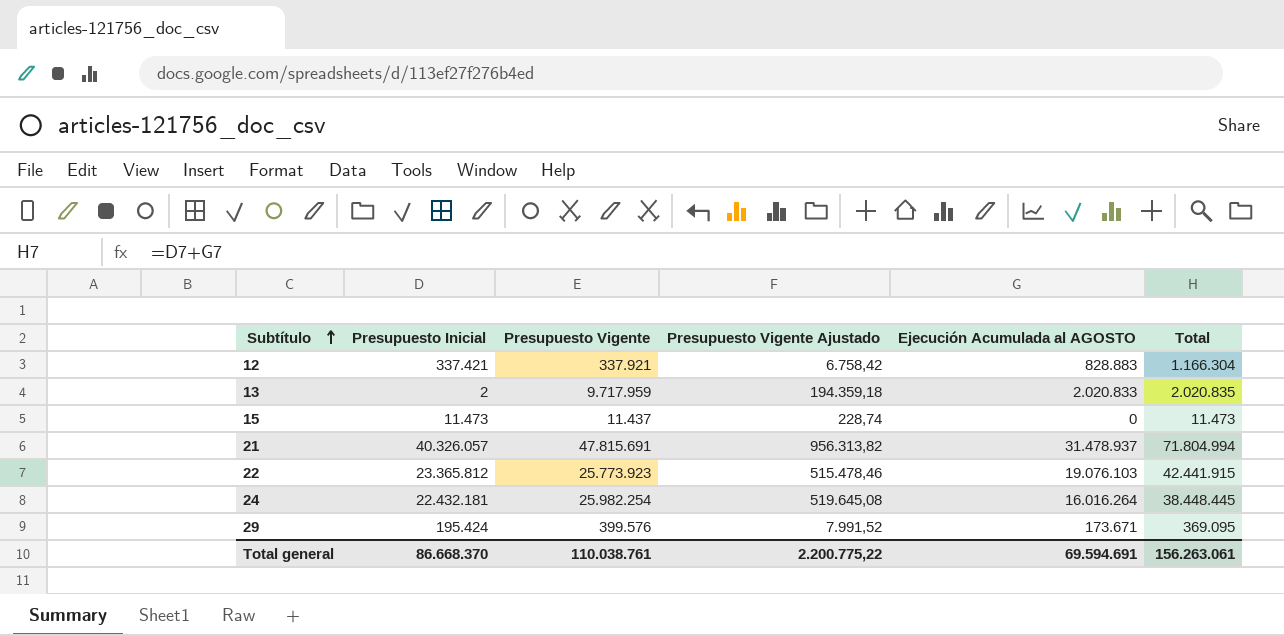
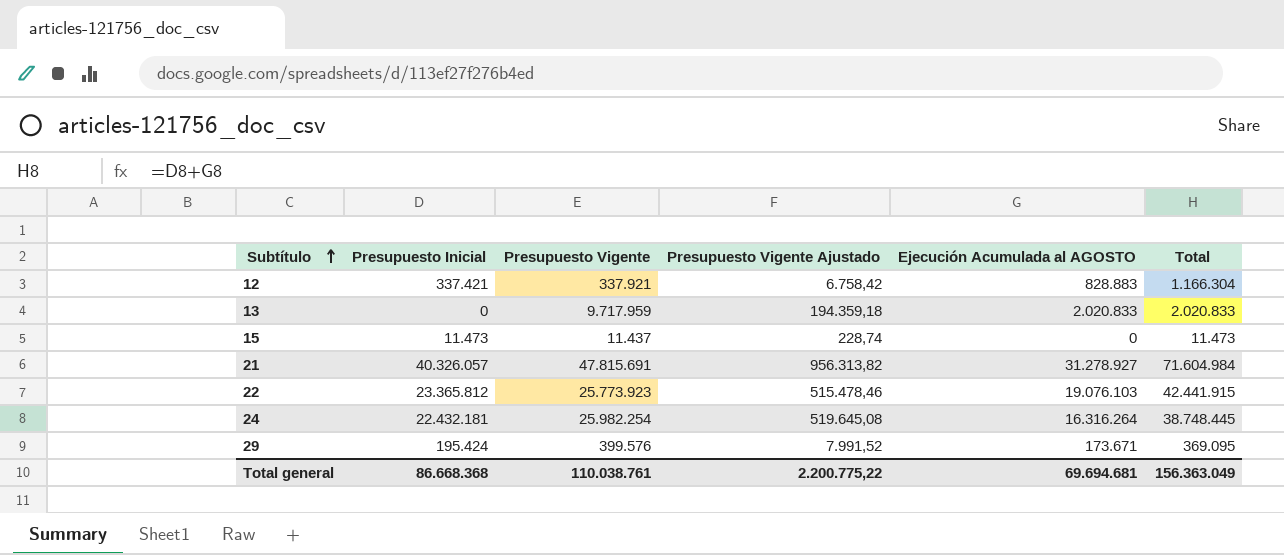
13 | Presupuesto Inicial: 2 -> 0
13 | Total: 2.020.835 -> 2.020.833
21 | Ejecución Acumulada al AGOSTO: 31.478.937 -> 31.278.927
21 | Total: 71.804.994 -> 71.604.984
24 | Ejecución Acumulada al AGOSTO: 16.016.264 -> 16.316.264
24 | Total: 38.448.445 -> 38.748.445
Total general | Presupuesto Inicial: 86.668.370 -> 86.668.368
Total general | Ejecución Acumulada al AGOSTO: 69.594.691 -> 69.694.681
Total general | Total: 156.263.061 -> 156.363.049

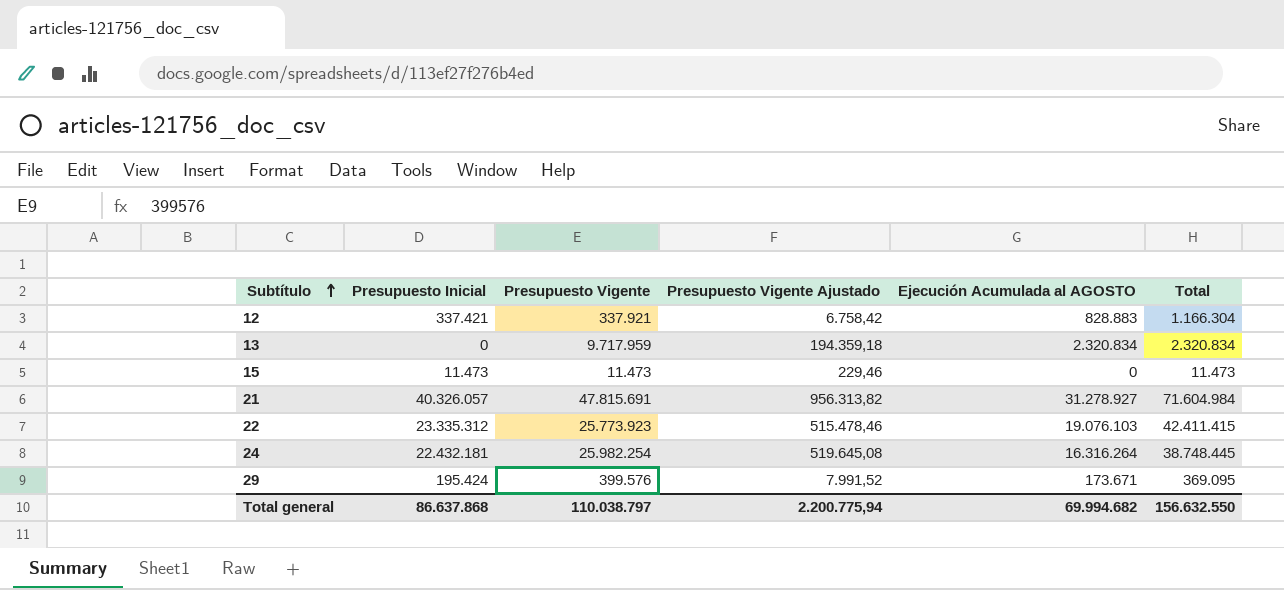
13 | Ejecución Acumulada al AGOSTO: 2.020.833 -> 2.320.834
13 | Total: 2.020.833 -> 2.320.834
15 | Presupuesto Vigente: 11.437 -> 11.473
15 | Presupuesto Vigente Ajustado: 228,74 -> 229,46
22 | Presupuesto Inicial: 23.365.812 -> 23.335.312
22 | Total: 42.441.915 -> 42.411.415
Total general | Presupuesto Inicial: 86.668.368 -> 86.637.868
Total general | Presupuesto Vigente: 110.038.761 -> 110.038.797
Total general | Presupuesto Vigente Ajustado: 2.200.775,22 -> 2.200.775,94
Total general | Ejecución Acumulada al AGOSTO: 69.694.681 -> 69.994.682
Total general | Total: 156.363.049 -> 156.632.550

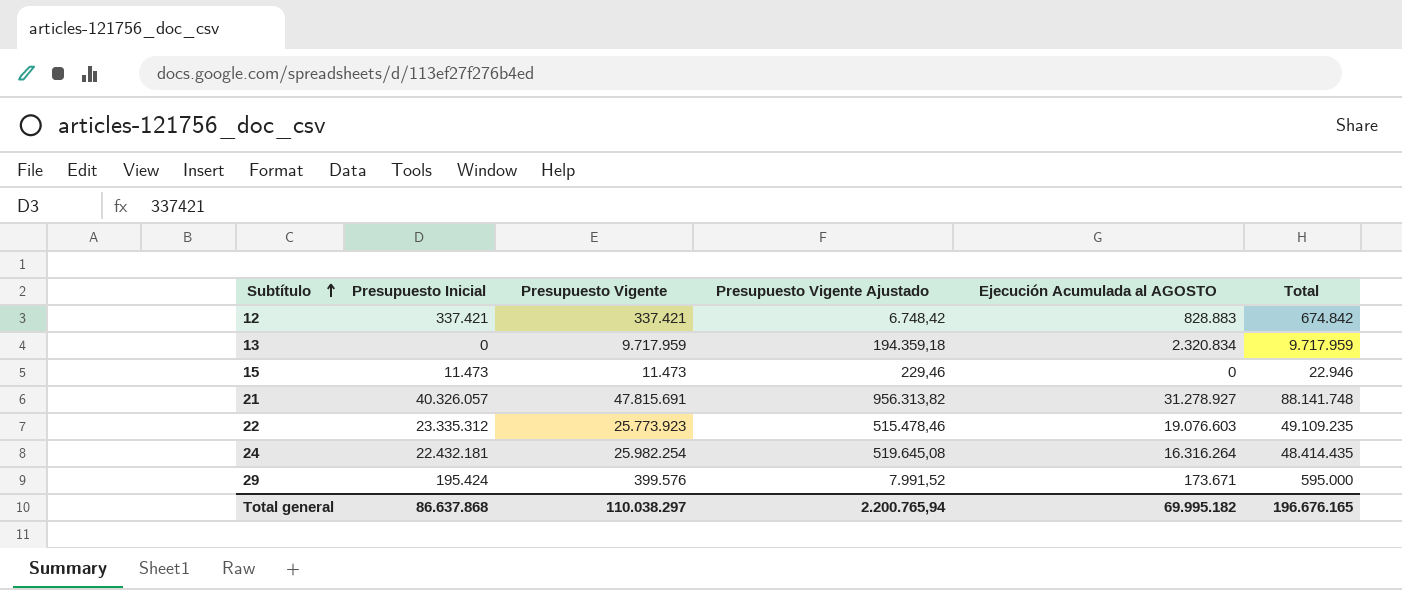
column Total | formula: [Presupuesto Inicial] + [Ejecución Acumulada al AGOSTO] -> [Presupuesto Inicial] + [Presupuesto Vigente]
12 | Presupuesto Vigente: 337.921 -> 337.421
12 | Presupuesto Vigente Ajustado: 6.758,42 -> 6.748,42
22 | Ejecución Acumulada al AGOSTO: 19.076.103 -> 19.076.603
Total general | Presupuesto Vigente: 110.038.797 -> 110.038.297
Total general | Presupuesto Vigente Ajustado: 2.200.775,94 -> 2.200.765,94
Total general | Ejecución Acumulada al AGOSTO: 69.994.682 -> 69.995.182
Total general | Total: 156.632.550 -> 196.676.165

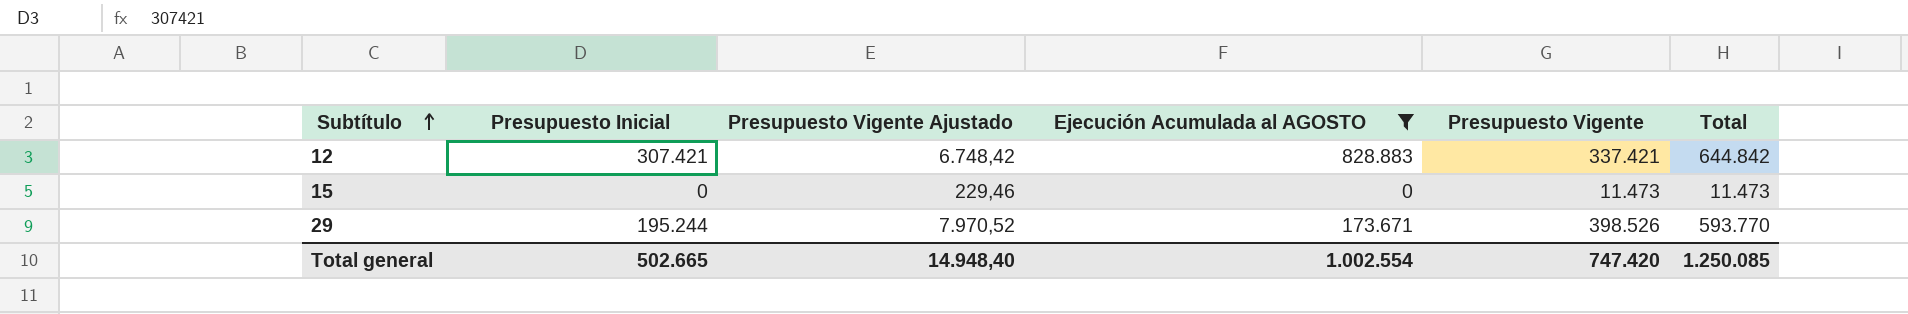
filter: none -> Ejecución Acumulada al AGOSTO <= 828.883
column Presupuesto Vigente | position: 3 -> 5
12 | Presupuesto Inicial: 337.421 -> 307.421
12 | Total: 674.842 -> 644.842
15 | Presupuesto Inicial: 11.473 -> 0
15 | Total: 22.946 -> 11.473
29 | Presupuesto Inicial: 195.424 -> 195.244
29 | Presupuesto Vigente Ajustado: 7.991,52 -> 7.970,52
29 | Presupuesto Vigente: 399.576 -> 398.526
29 | Total: 595.000 -> 593.770
Total general | Presupuesto Inicial: 86.637.868 -> 502.665
Total general | Presupuesto Vigente Ajustado: 2.200.765,94 -> 14.948,40
Total general | Ejecución Acumulada al AGOSTO: 69.995.182 -> 1.002.554
Total general | Presupuesto Vigente: 110.038.297 -> 747.420
Total general | Total: 196.676.165 -> 1.250.085

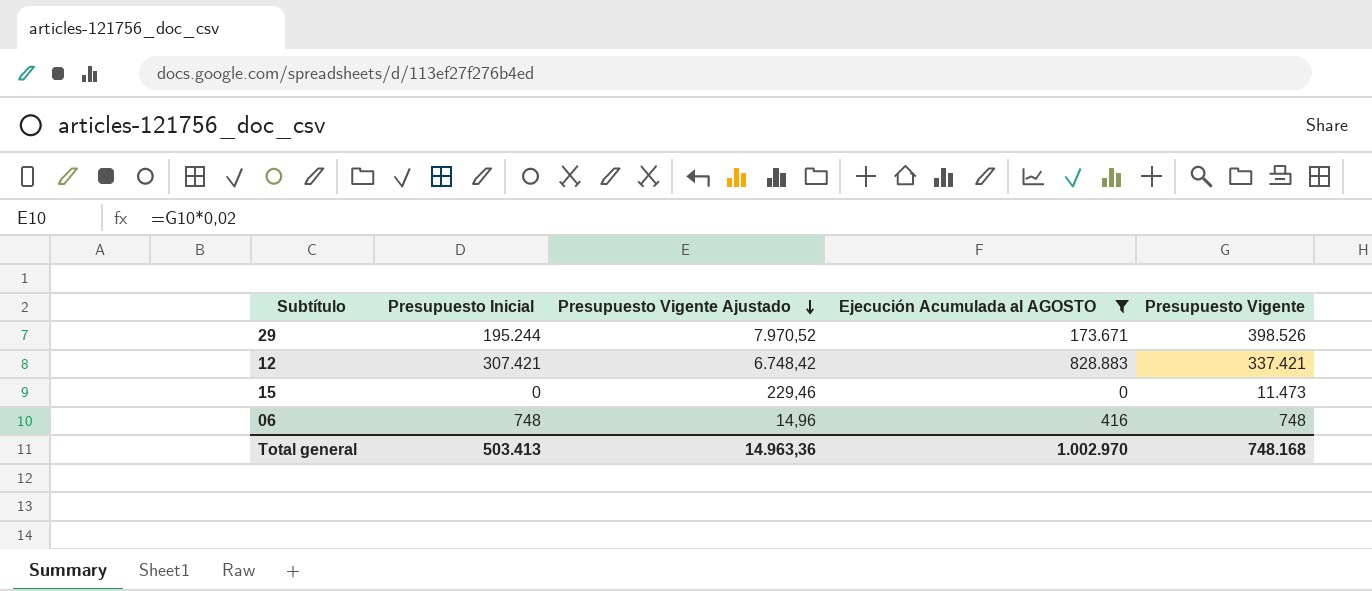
row order: Subtítulo ascending -> Presupuesto Vigente Ajustado descending
column Total | formula: [Presupuesto Inicial] + [Presupuesto Vigente] -> none
row 06: none -> 748 | 14,96 | 416 | 748
Total general | Presupuesto Inicial: 502.665 -> 503.413
Total general | Presupuesto Vigente Ajustado: 14.948,40 -> 14.963,36
Total general | Ejecución Acumulada al AGOSTO: 1.002.554 -> 1.002.970
Total general | Presupuesto Vigente: 747.420 -> 748.168

